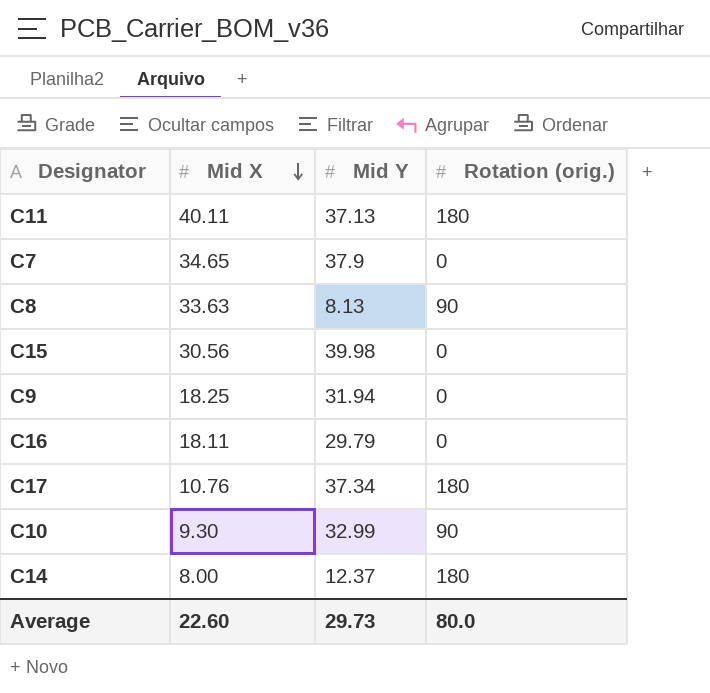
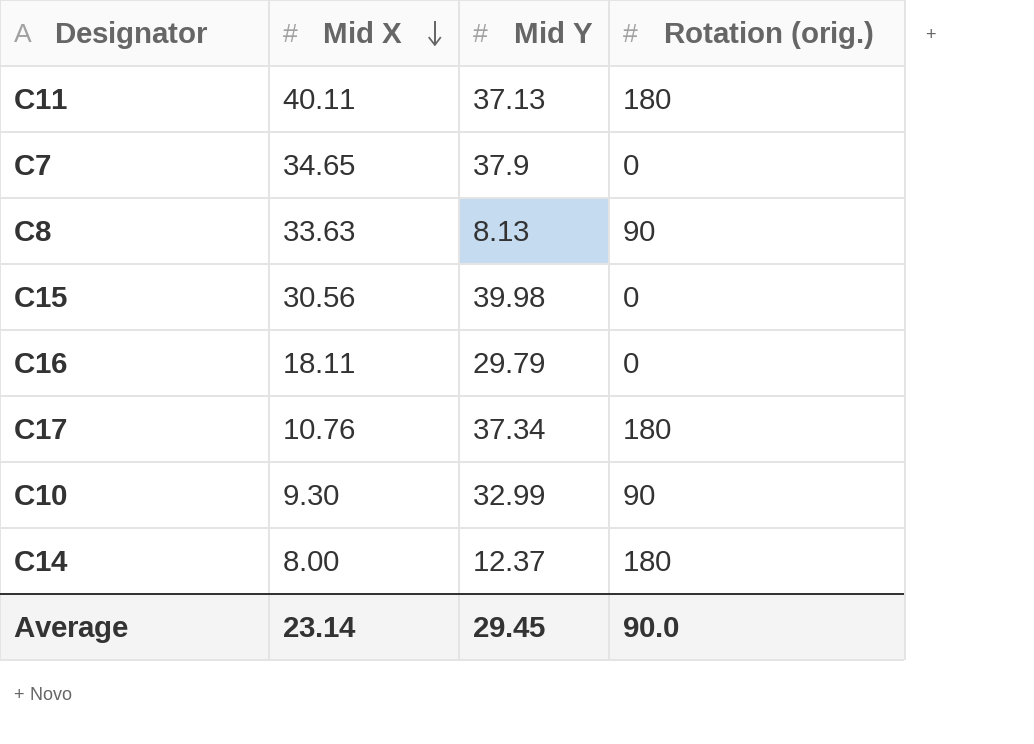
row C9: 18.25 | 31.94 | 0 -> none
Average | Mid X: 22.60 -> 23.14
Average | Mid Y: 29.73 -> 29.45
Average | Rotation (orig.): 80.0 -> 90.0

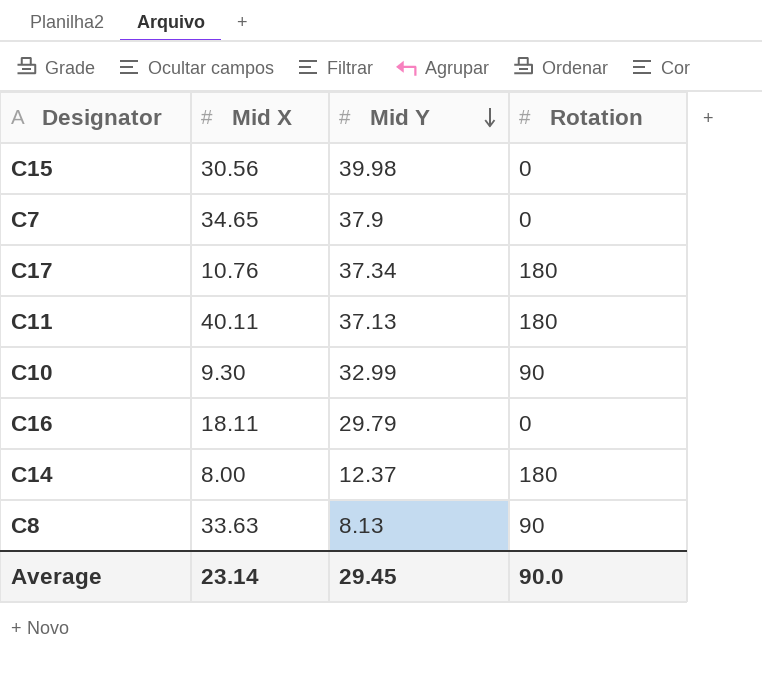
row order: Mid X descending -> Mid Y descending
column name: Rotation (orig.) -> Rotation

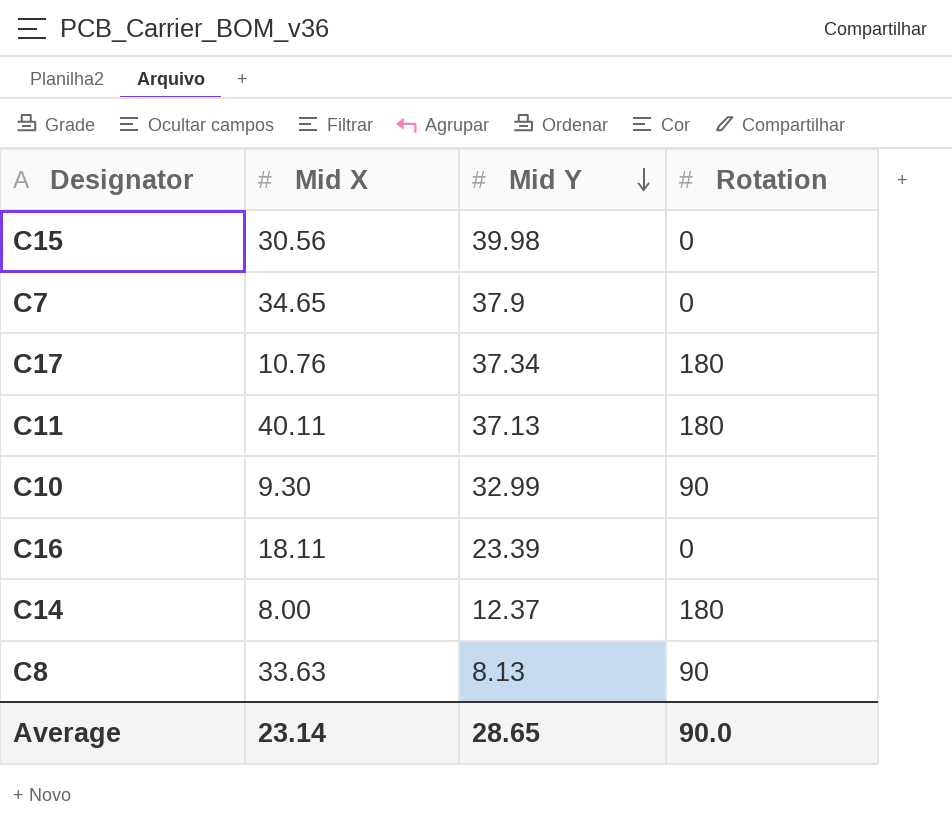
C16 | Mid Y: 29.79 -> 23.39
Average | Mid Y: 29.45 -> 28.65

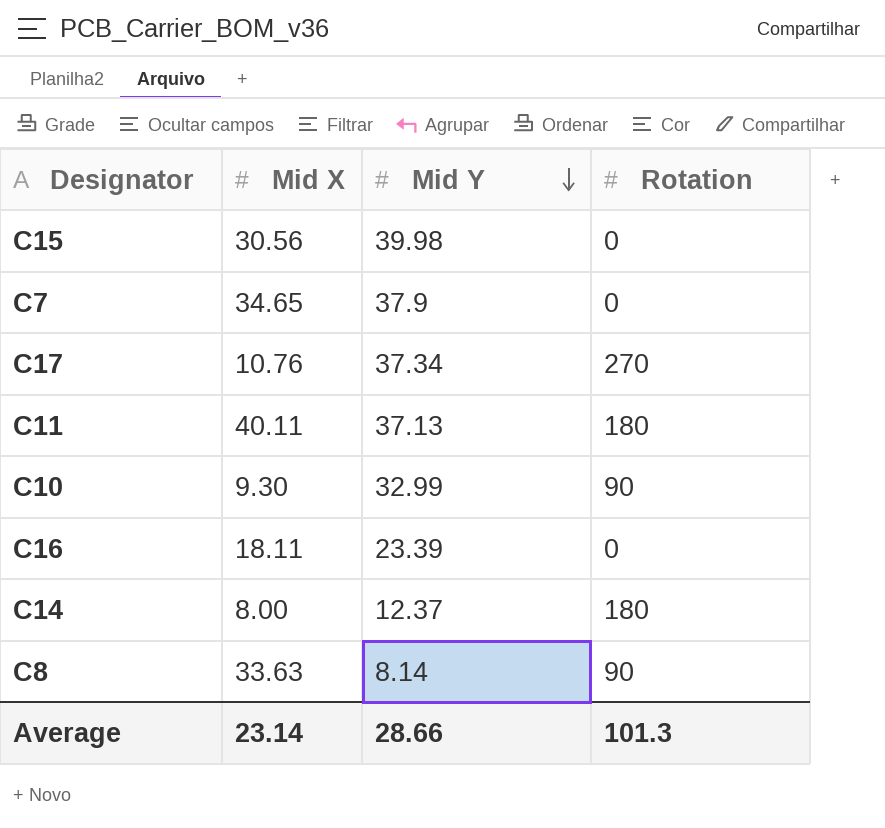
C17 | Rotation: 180 -> 270
C8 | Mid Y: 8.13 -> 8.14
Average | Mid Y: 28.65 -> 28.66
Average | Rotation: 90.0 -> 101.3

